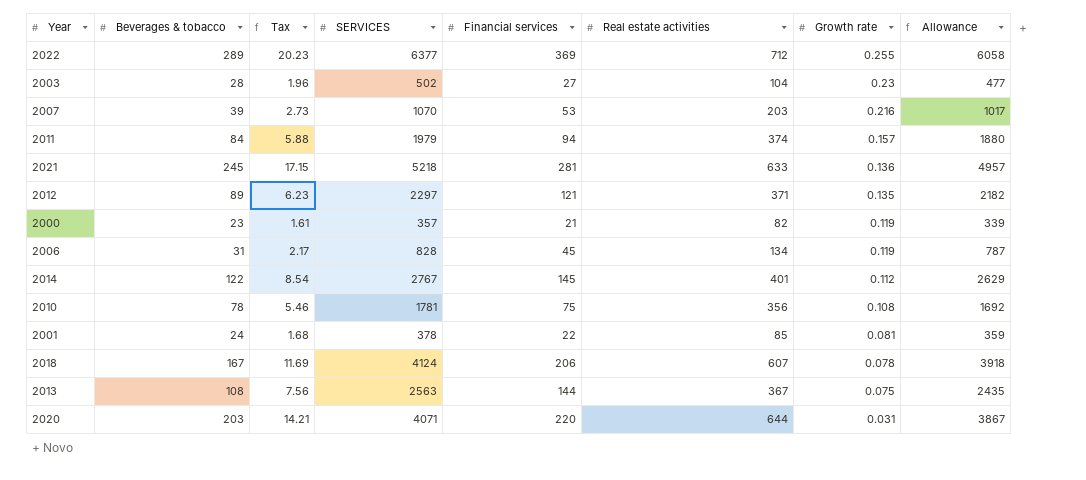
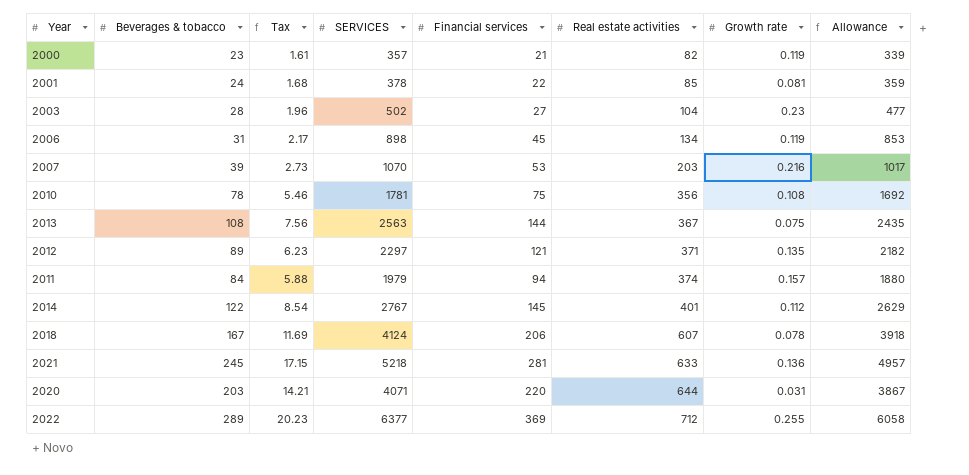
row order: Growth rate descending -> Real estate activities ascending
2006 | SERVICES: 828 -> 898
2006 | Allowance: 787 -> 853

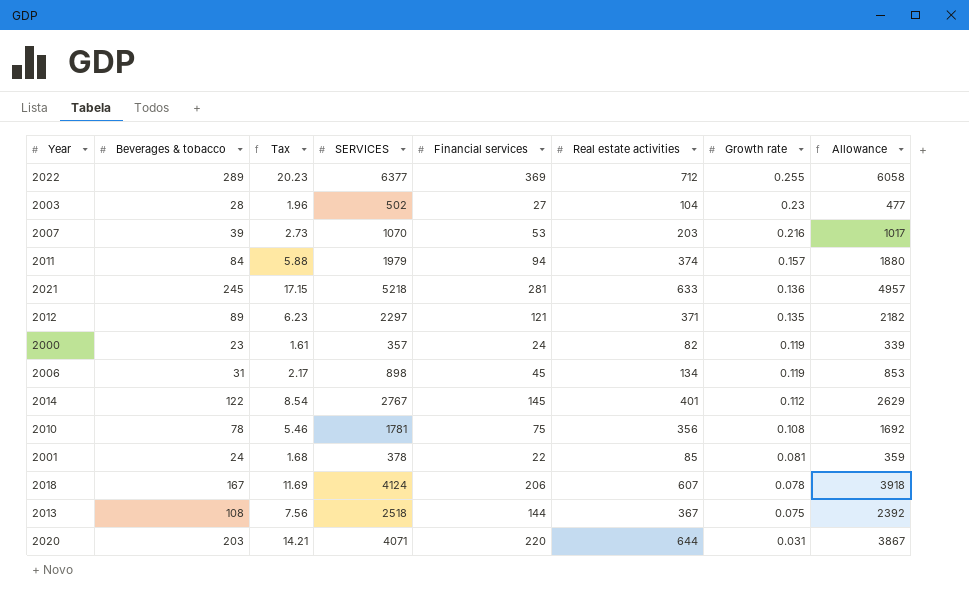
row order: Real estate activities ascending -> Growth rate descending
2000 | Financial services: 21 -> 24
2013 | SERVICES: 2563 -> 2518
2013 | Allowance: 2435 -> 2392

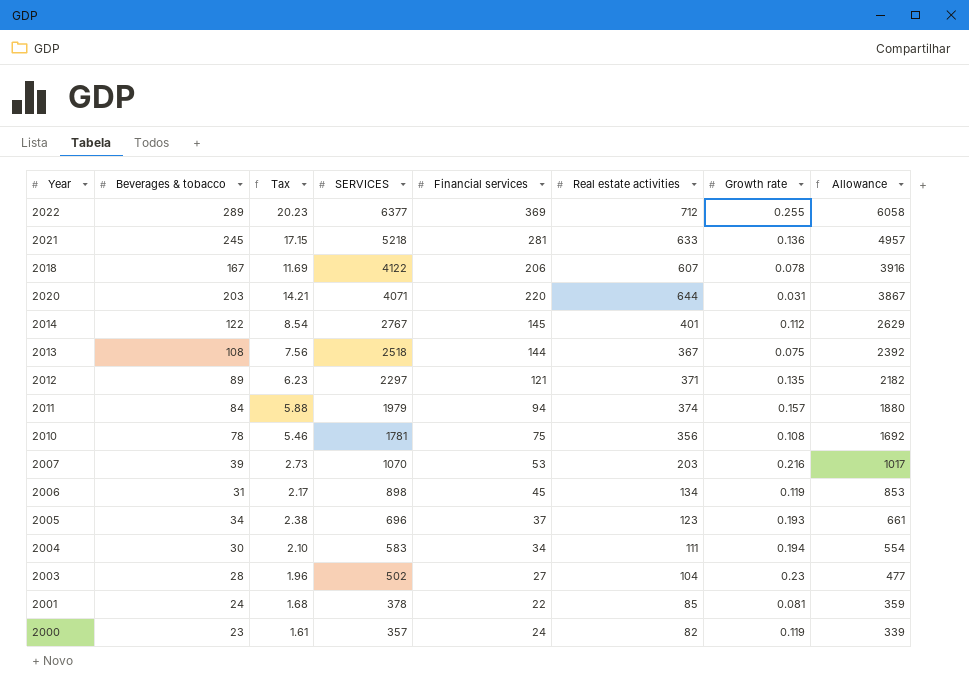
row order: Growth rate descending -> SERVICES descending
2018 | SERVICES: 4124 -> 4122
2018 | Allowance: 3918 -> 3916
row 2005: none -> 34 | 2.38 | 696 | 37 | 123 | 0.193 | 661
row 2004: none -> 30 | 2.10 | 583 | 34 | 111 | 0.194 | 554

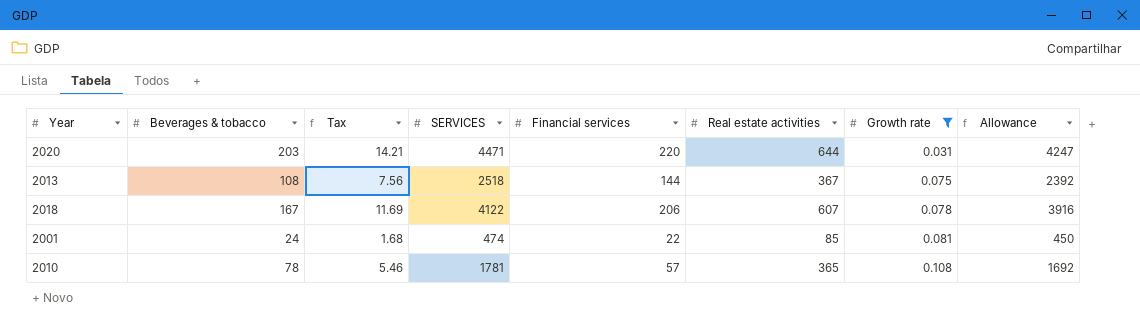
filter: none -> Growth rate <= 0.108
row order: SERVICES descending -> Growth rate ascending
2020 | SERVICES: 4071 -> 4471
2020 | Allowance: 3867 -> 4247
2001 | SERVICES: 378 -> 474
2001 | Allowance: 359 -> 450
2010 | Financial services: 75 -> 57
2010 | Real estate activities: 356 -> 365

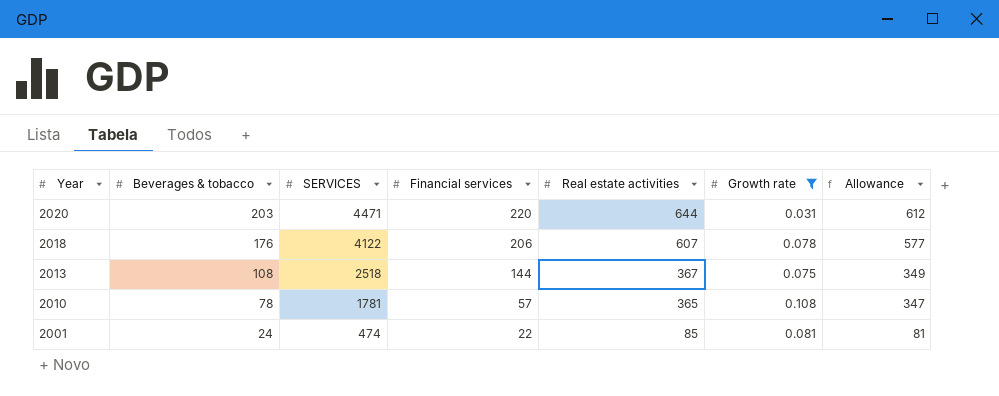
row order: Growth rate ascending -> Year descending
column Tax | formula: [Beverages & tobacco] * 0.07 -> none
column Allowance | formula: [SERVICES] * 0.95 -> [Real estate activities] * 0.95
2018 | Beverages & tobacco: 167 -> 176

